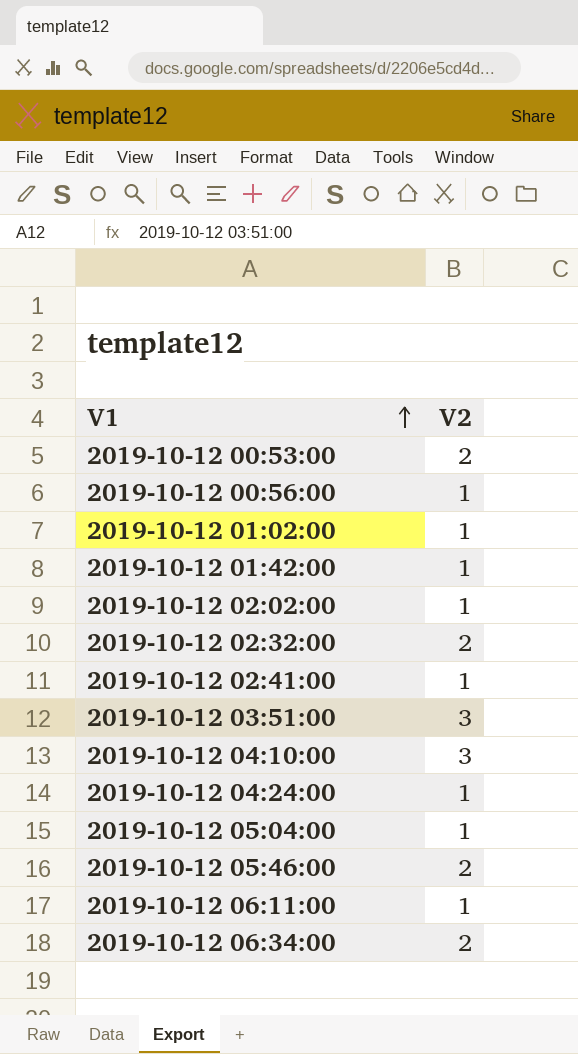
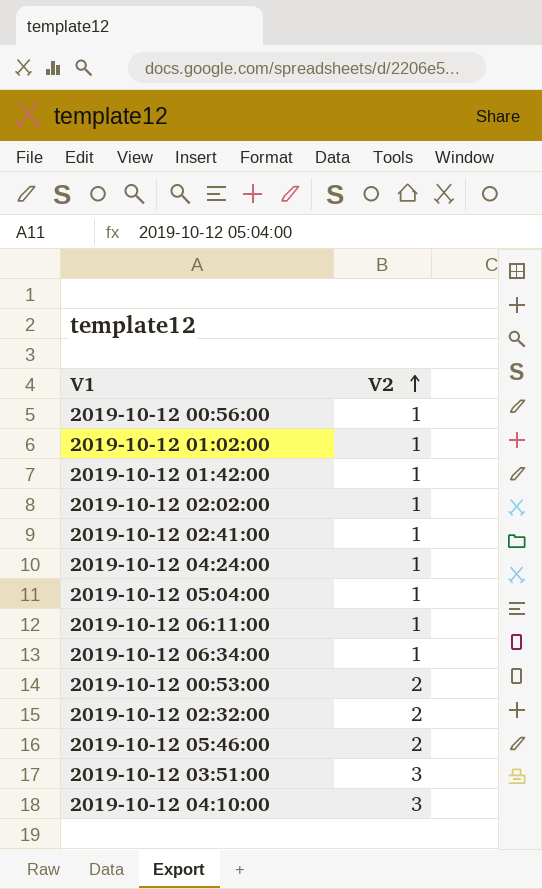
row order: V1 ascending -> V2 ascending
2019-10-12 06:34:00 | V2: 2 -> 1

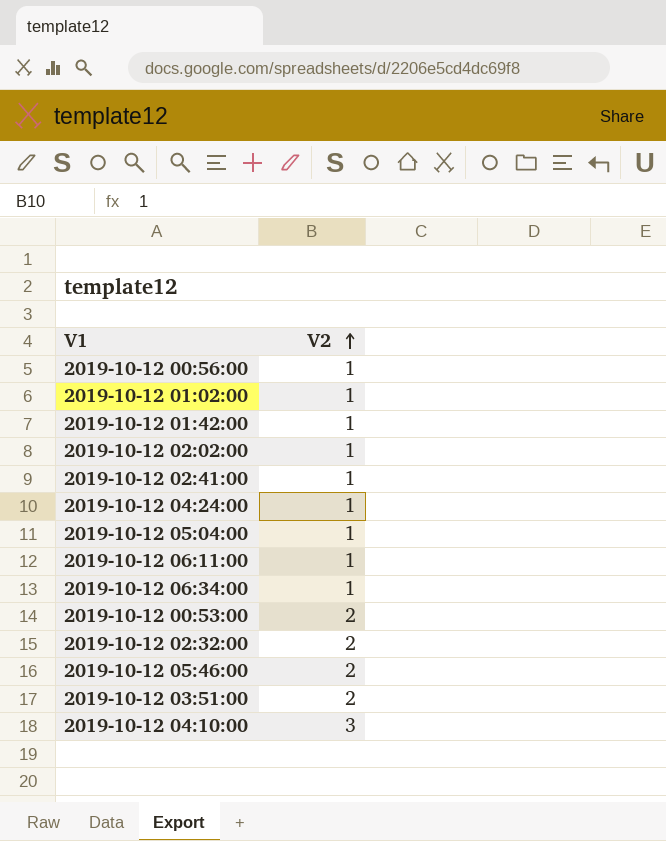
2019-10-12 03:51:00 | V2: 3 -> 2

